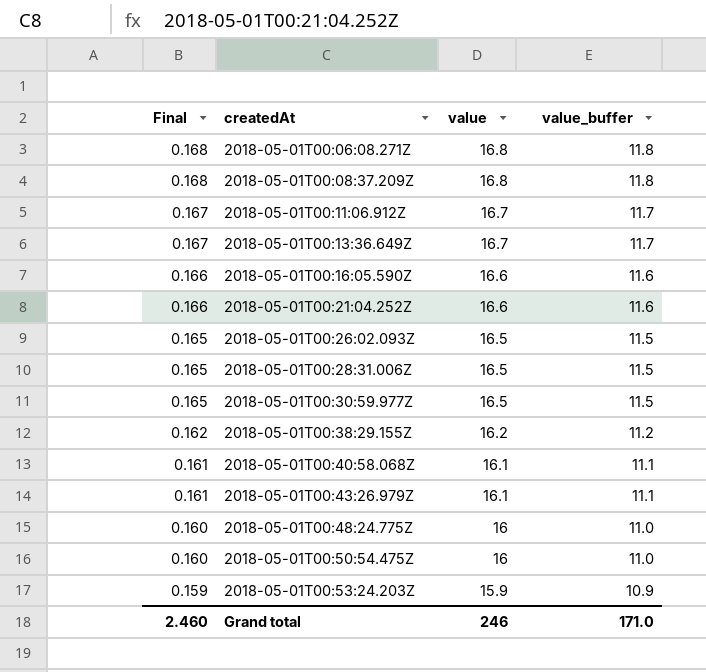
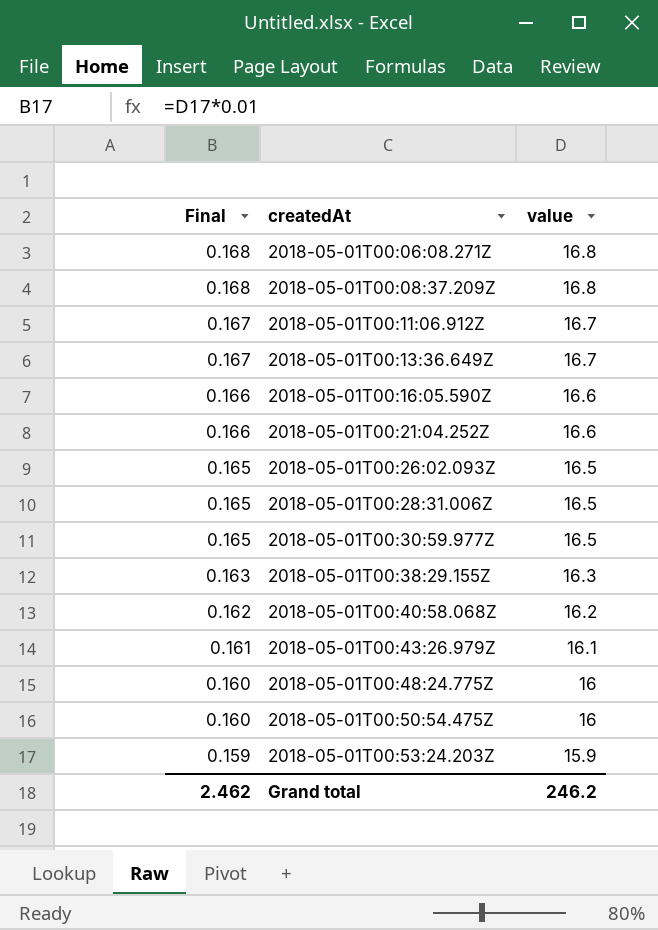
column value_buffer | formula: [value] - 5 -> none
2018-05-01T00:38:29.155Z | Final: 0.162 -> 0.163
2018-05-01T00:38:29.155Z | value: 16.2 -> 16.3
2018-05-01T00:40:58.068Z | Final: 0.161 -> 0.162
2018-05-01T00:40:58.068Z | value: 16.1 -> 16.2
Grand total | Final: 2.460 -> 2.462
Grand total | value: 246 -> 246.2

